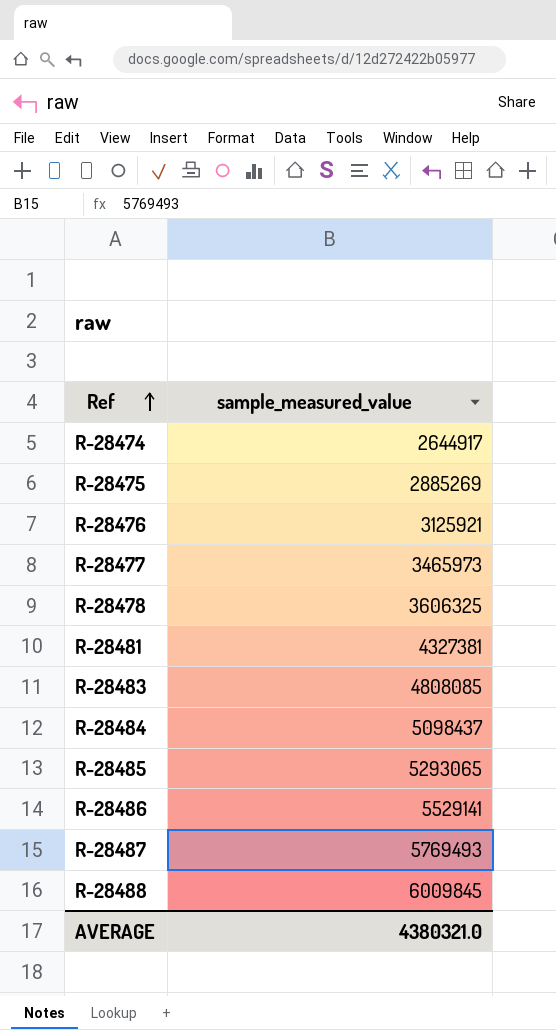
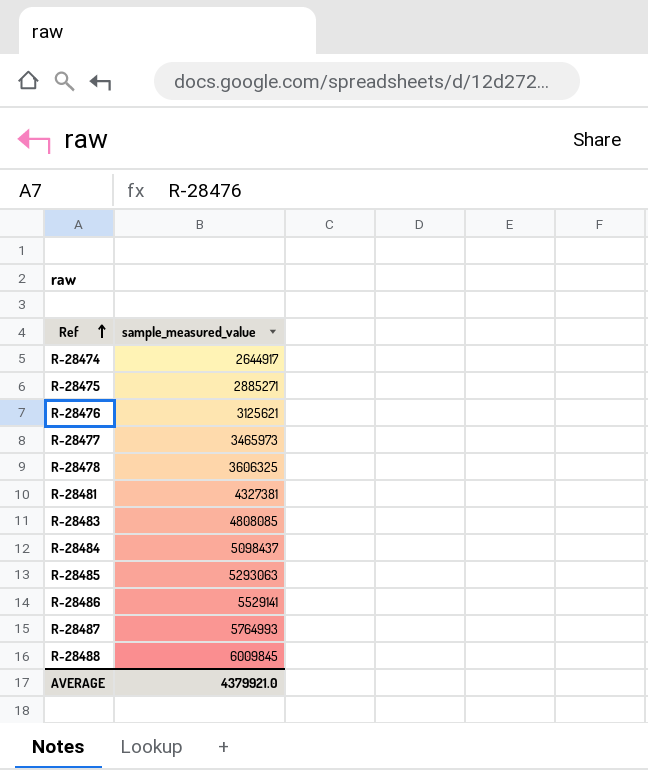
R-28475 | sample_measured_value: 2885269 -> 2885271
R-28476 | sample_measured_value: 3125921 -> 3125621
R-28485 | sample_measured_value: 5293065 -> 5293063
R-28487 | sample_measured_value: 5769493 -> 5764993
AVERAGE | sample_measured_value: 4380321.0 -> 4379921.0

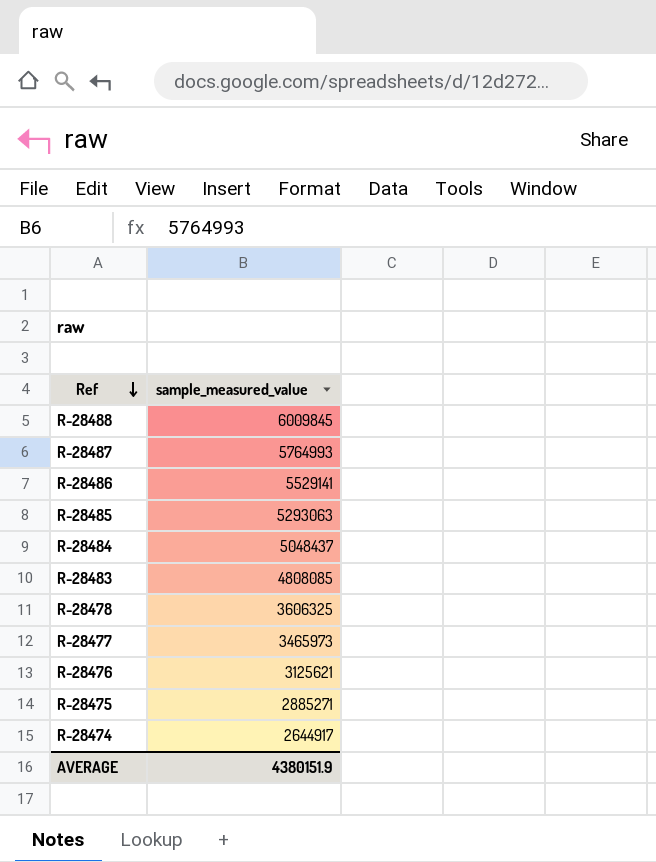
row order: Ref ascending -> Ref descending
row R-28481: 4327381 -> none
R-28484 | sample_measured_value: 5098437 -> 5048437
AVERAGE | sample_measured_value: 4379921.0 -> 4380151.9

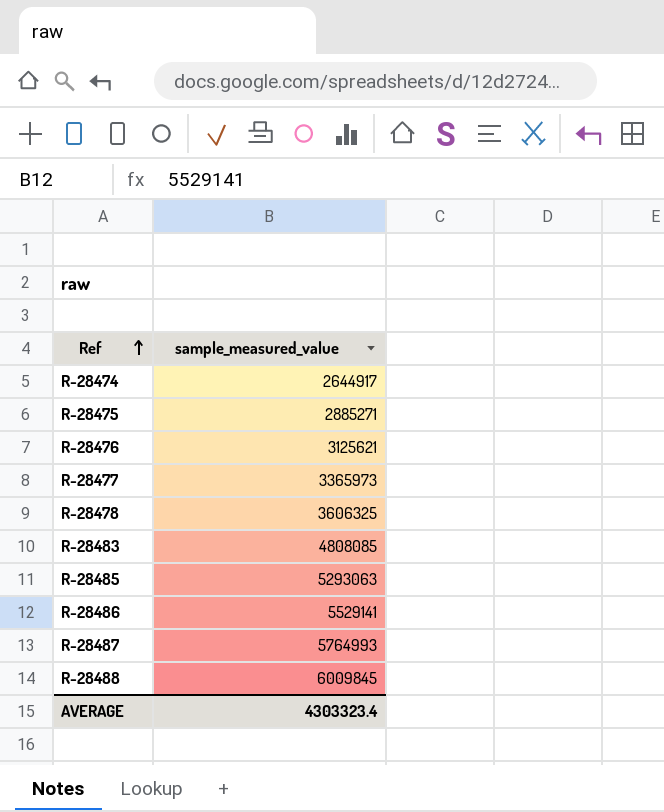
row order: Ref descending -> Ref ascending
row R-28484: 5048437 -> none
R-28477 | sample_measured_value: 3465973 -> 3365973
AVERAGE | sample_measured_value: 4380151.9 -> 4303323.4

